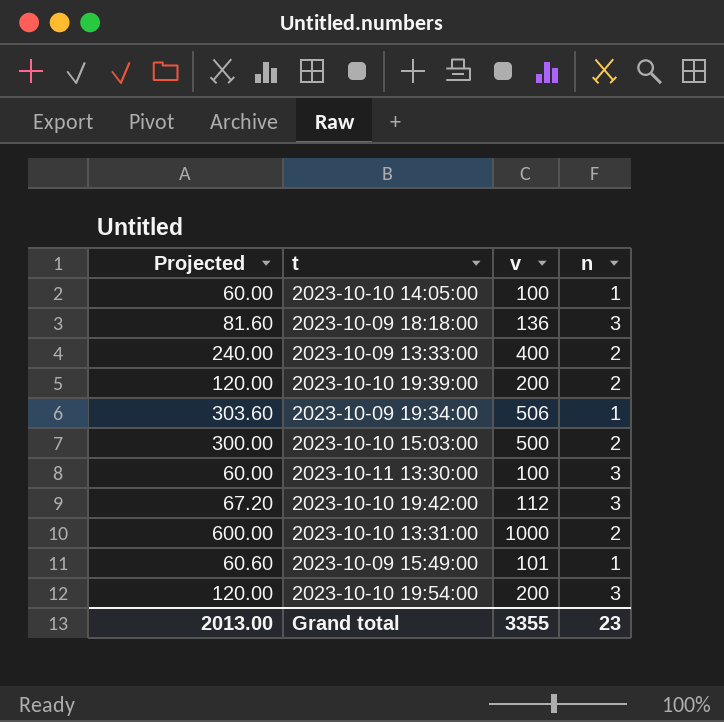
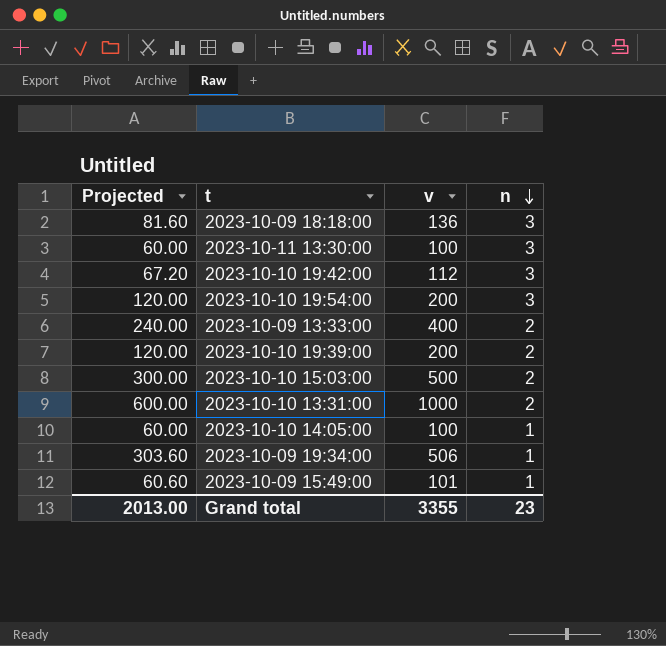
row order: none -> n descending

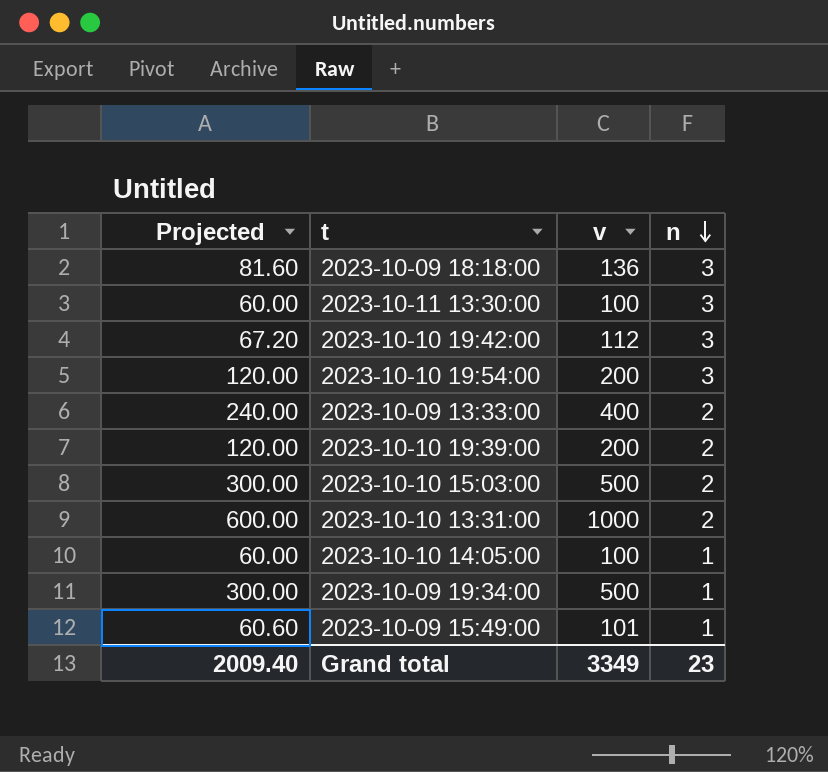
2023-10-09 19:34:00 | Projected: 303.60 -> 300.00
2023-10-09 19:34:00 | v: 506 -> 500
Grand total | Projected: 2013.00 -> 2009.40
Grand total | v: 3355 -> 3349

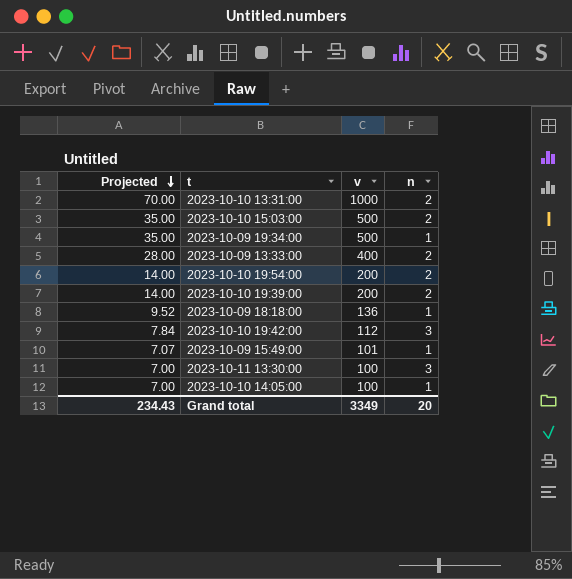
row order: n descending -> Projected descending
column Projected | formula: [v] * 0.6 -> [v] * 0.07
2023-10-10 19:54:00 | n: 3 -> 2
2023-10-09 18:18:00 | n: 3 -> 1
Grand total | Projected: 2009.40 -> 234.43
Grand total | n: 23 -> 20

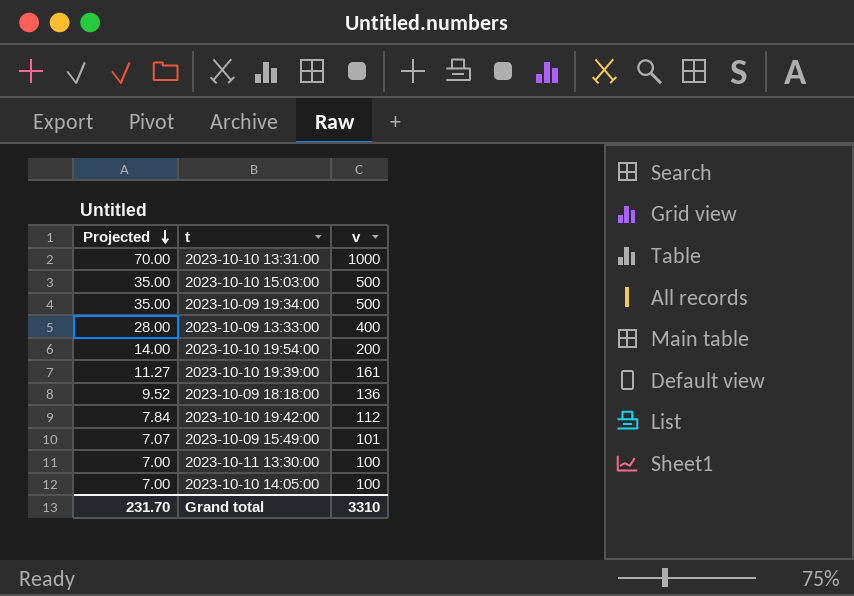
column n | position: 4 -> none
2023-10-10 19:39:00 | Projected: 14.00 -> 11.27
2023-10-10 19:39:00 | v: 200 -> 161
Grand total | Projected: 234.43 -> 231.70
Grand total | v: 3349 -> 3310

